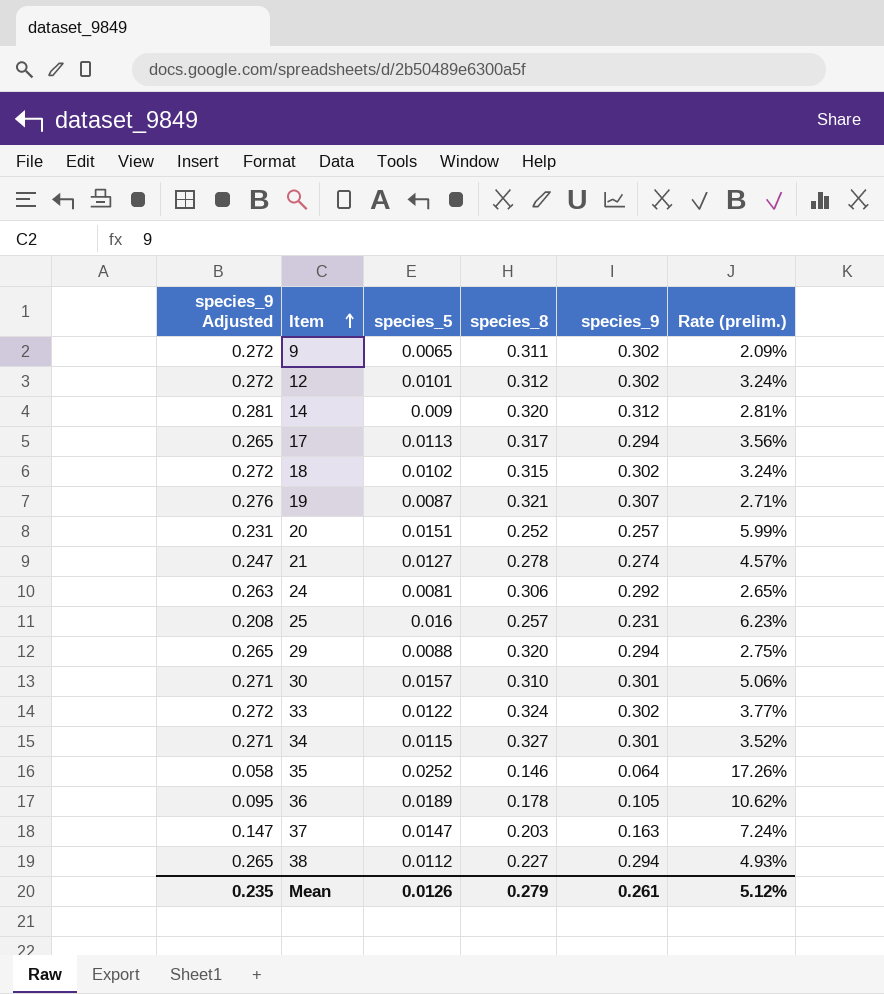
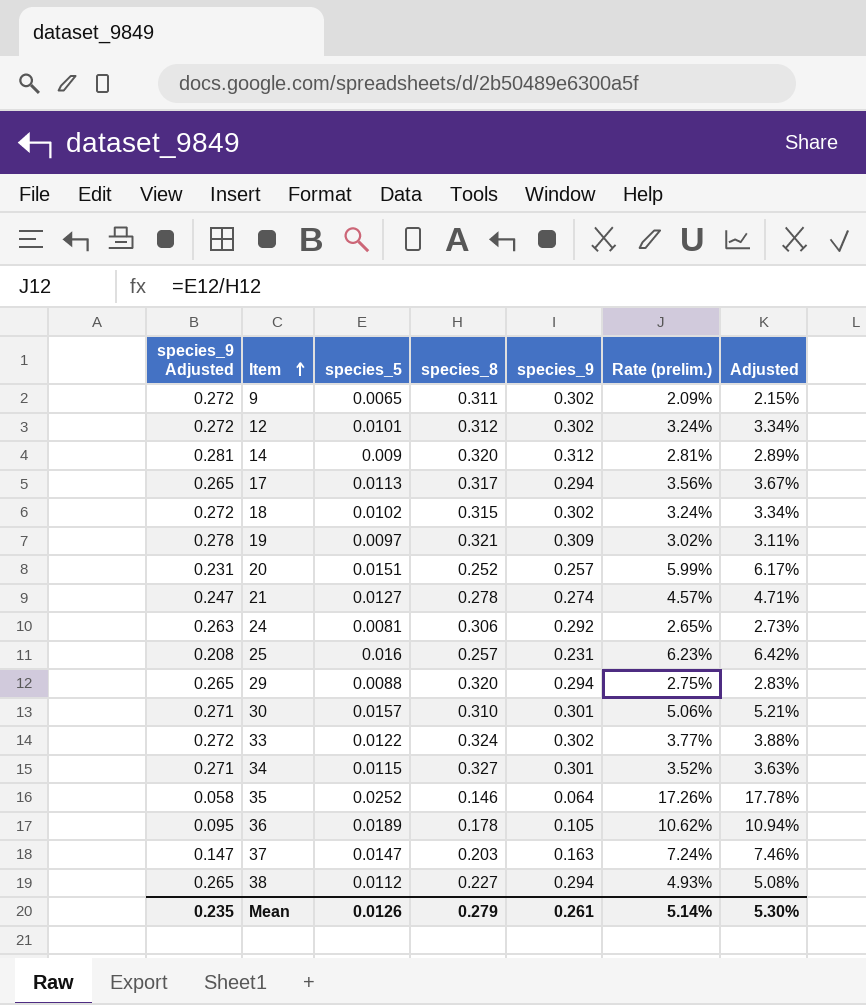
column Adjusted | formula: none -> [Rate (prelim.)] * 1.03
19 | species_9 Adjusted: 0.276 -> 0.278
19 | species_5: 0.0087 -> 0.0097
19 | species_9: 0.307 -> 0.309
19 | Rate (prelim.): 2.71% -> 3.02%
Mean | Rate (prelim.): 5.12% -> 5.14%

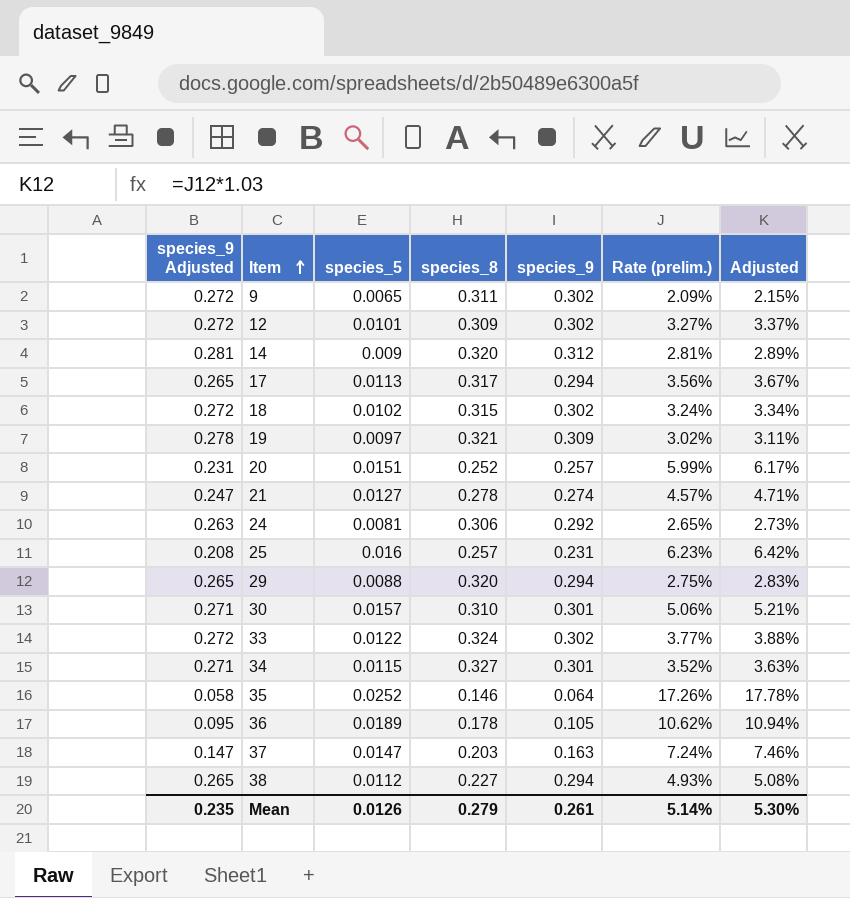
12 | species_8: 0.312 -> 0.309
12 | Rate (prelim.): 3.24% -> 3.27%
12 | Adjusted: 3.34% -> 3.37%

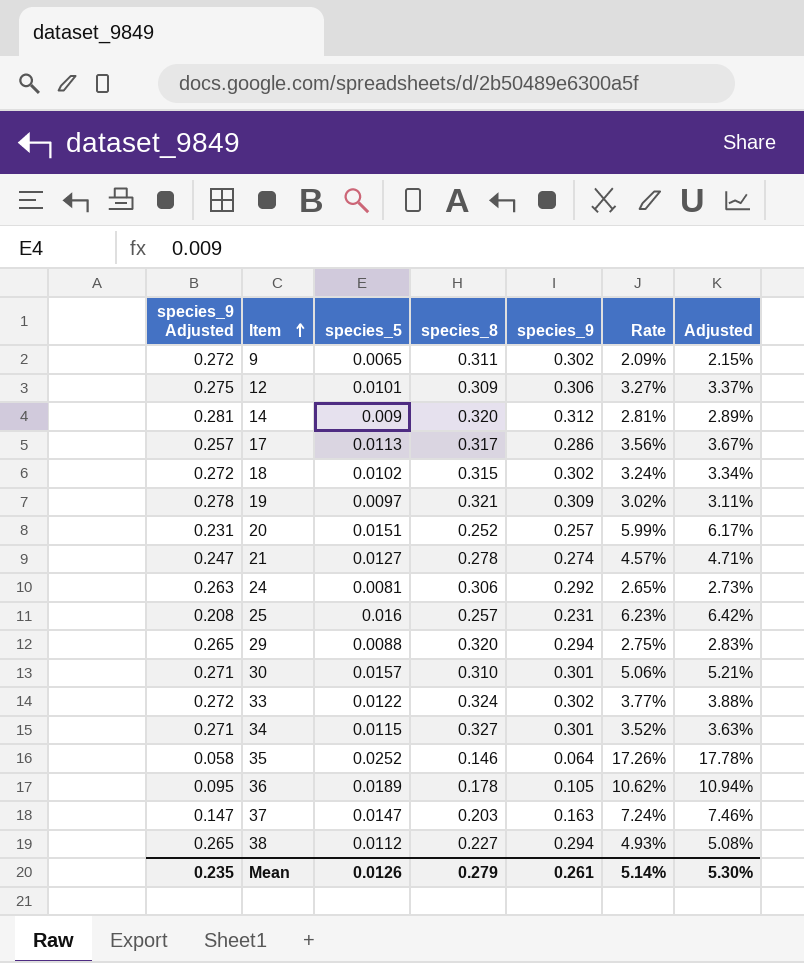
column name: Rate (prelim.) -> Rate
12 | species_9 Adjusted: 0.272 -> 0.275
12 | species_9: 0.302 -> 0.306
17 | species_9 Adjusted: 0.265 -> 0.257
17 | species_9: 0.294 -> 0.286

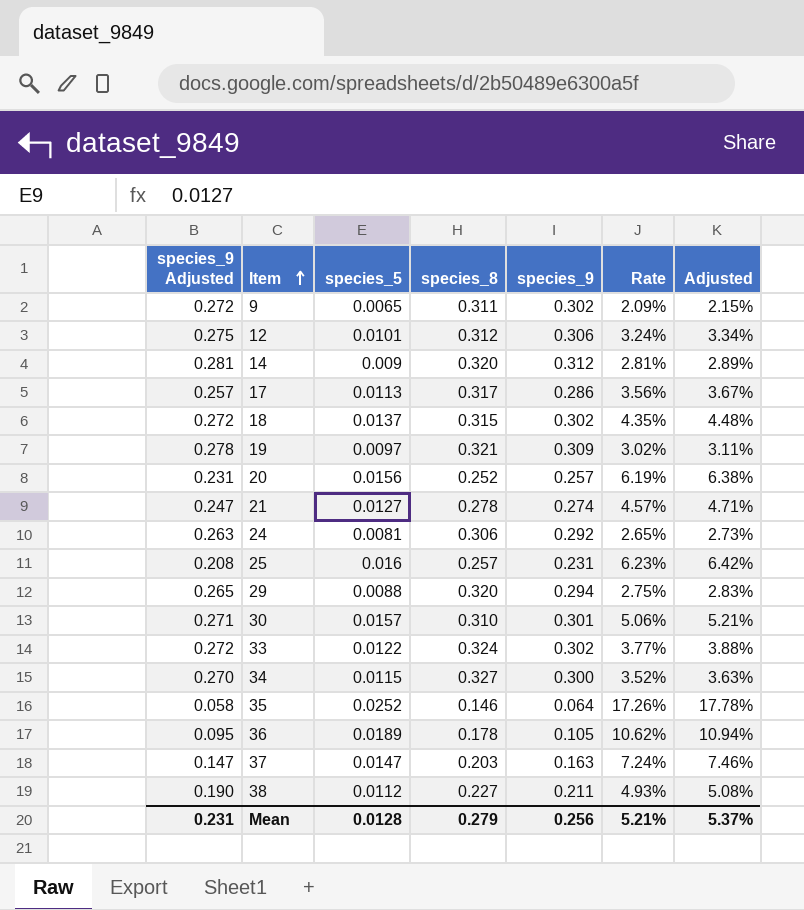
12 | species_8: 0.309 -> 0.312
12 | Rate: 3.27% -> 3.24%
12 | Adjusted: 3.37% -> 3.34%
18 | species_5: 0.0102 -> 0.0137
18 | Rate: 3.24% -> 4.35%
18 | Adjusted: 3.34% -> 4.48%
20 | species_5: 0.0151 -> 0.0156
20 | Rate: 5.99% -> 6.19%
20 | Adjusted: 6.17% -> 6.38%
34 | species_9 Adjusted: 0.271 -> 0.270
34 | species_9: 0.301 -> 0.300
38 | species_9 Adjusted: 0.265 -> 0.190
38 | species_9: 0.294 -> 0.211
Mean | species_9 Adjusted: 0.235 -> 0.231
Mean | species_5: 0.0126 -> 0.0128
Mean | species_9: 0.261 -> 0.256
Mean | Rate: 5.14% -> 5.21%
Mean | Adjusted: 5.30% -> 5.37%

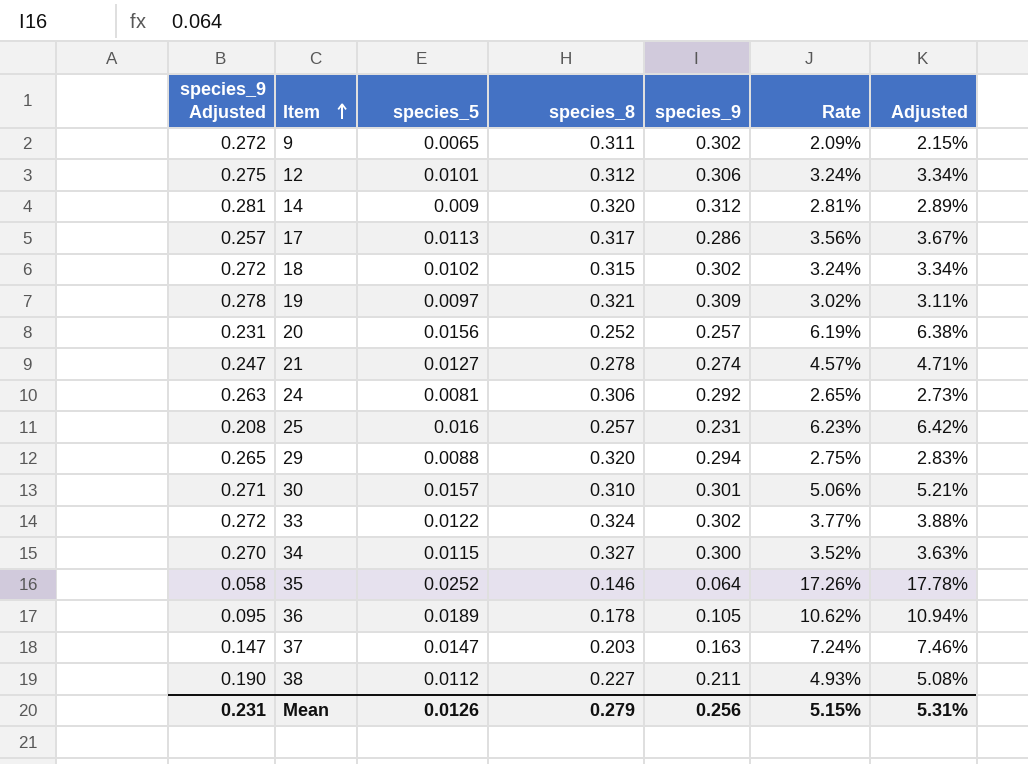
18 | species_5: 0.0137 -> 0.0102
18 | Rate: 4.35% -> 3.24%
18 | Adjusted: 4.48% -> 3.34%
Mean | species_5: 0.0128 -> 0.0126
Mean | Rate: 5.21% -> 5.15%
Mean | Adjusted: 5.37% -> 5.31%

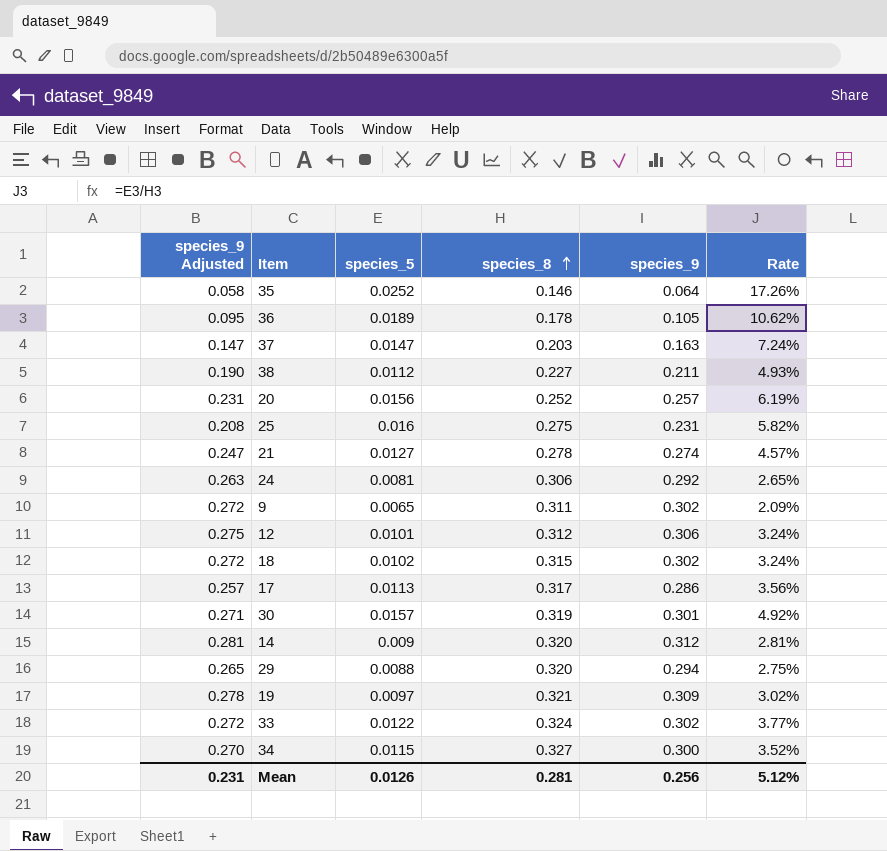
row order: Item ascending -> species_8 ascending
column Adjusted | formula: [Rate] * 1.03 -> none
25 | species_8: 0.257 -> 0.275
25 | Rate: 6.23% -> 5.82%
30 | species_8: 0.310 -> 0.319
30 | Rate: 5.06% -> 4.92%
Mean | species_8: 0.279 -> 0.281
Mean | Rate: 5.15% -> 5.12%

